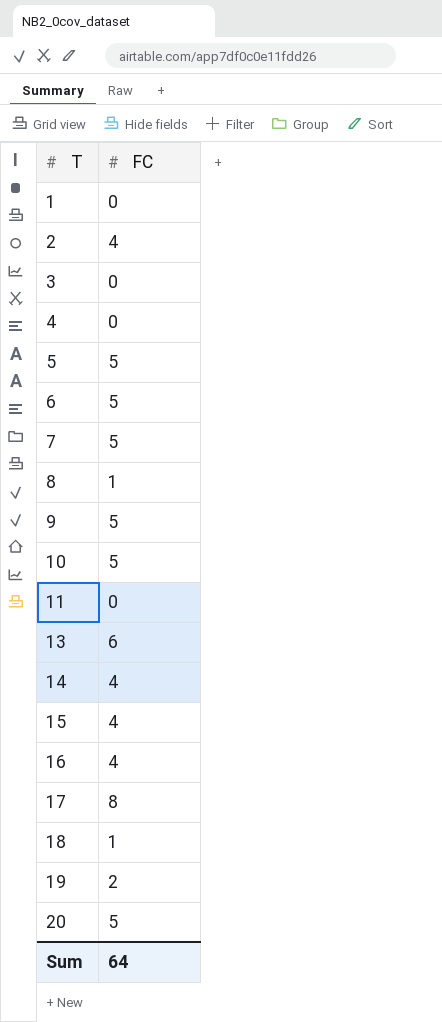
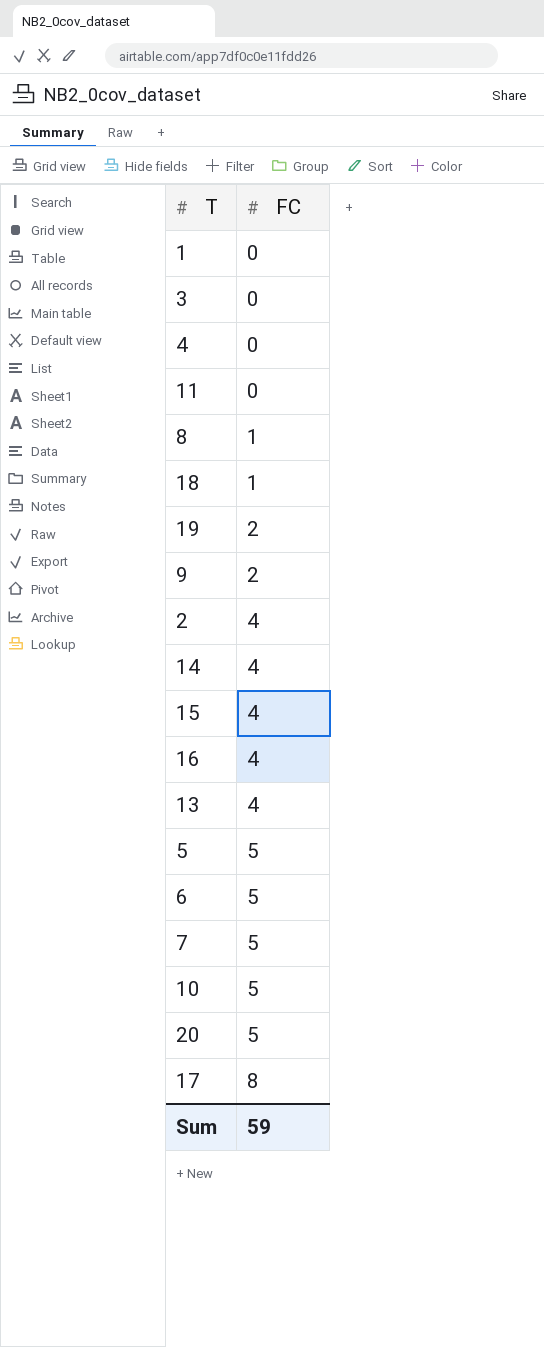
row order: T ascending -> FC ascending
9 | FC: 5 -> 2
13 | FC: 6 -> 4
Sum | FC: 64 -> 59

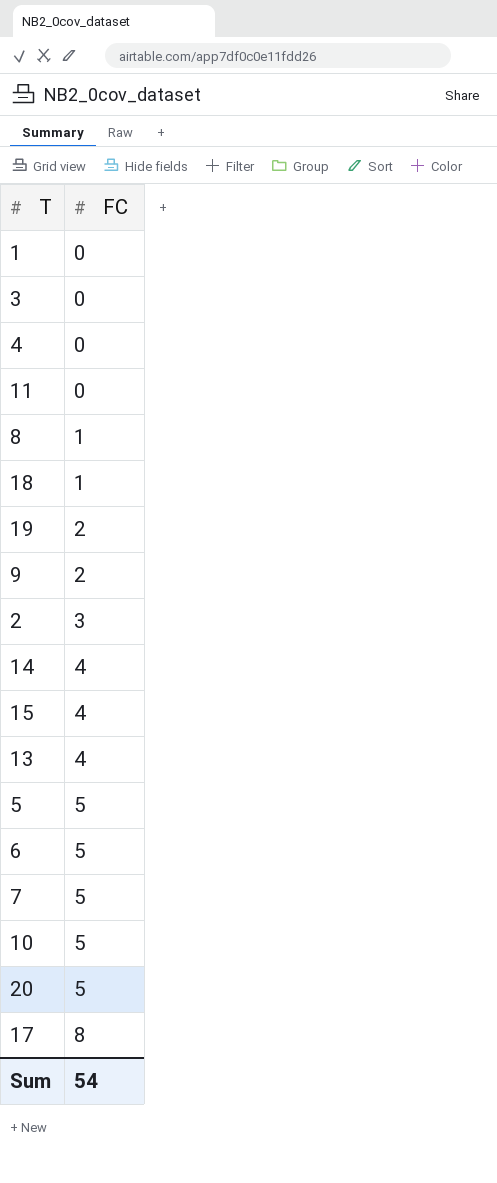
row 16: 4 -> none
2 | FC: 4 -> 3
Sum | FC: 59 -> 54

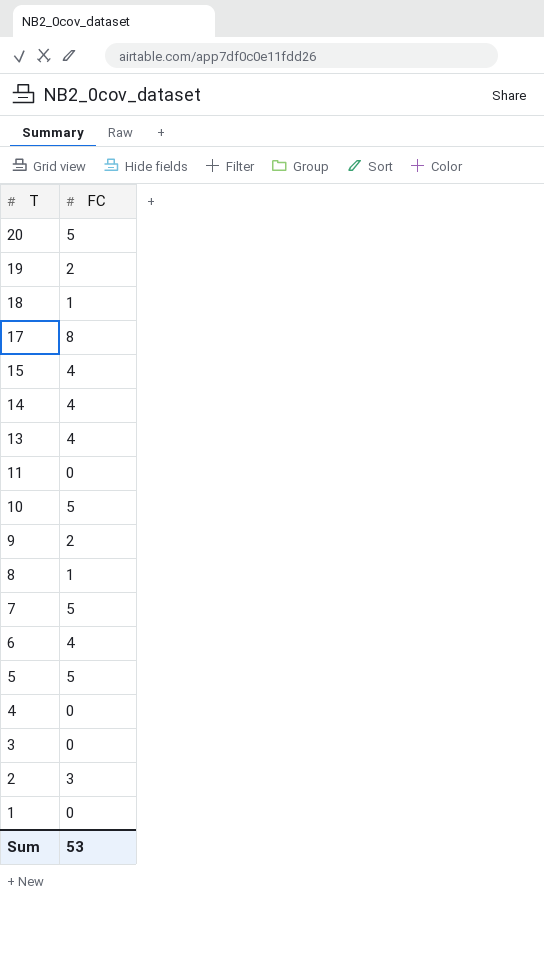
row order: FC ascending -> T descending
6 | FC: 5 -> 4
Sum | FC: 54 -> 53

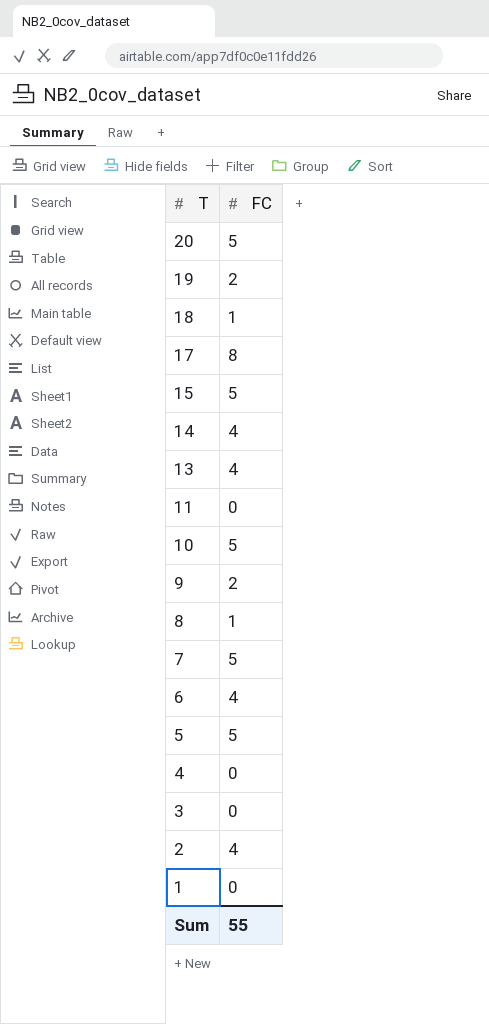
15 | FC: 4 -> 5
2 | FC: 3 -> 4
Sum | FC: 53 -> 55

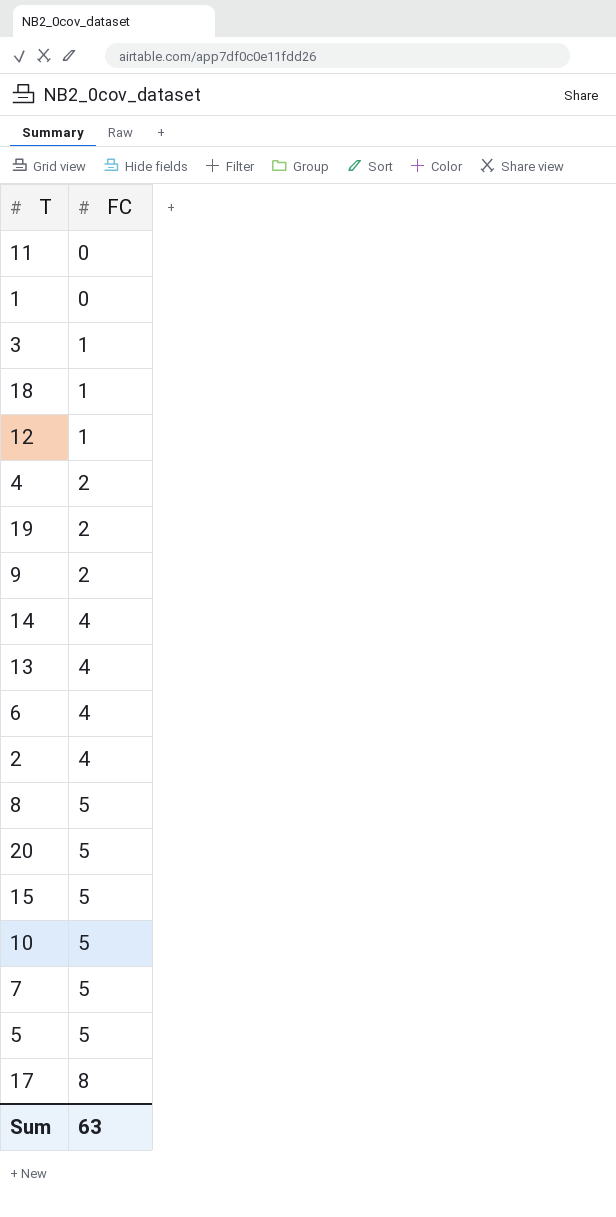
row order: T descending -> FC ascending
3 | FC: 0 -> 1
row 12: none -> 1
4 | FC: 0 -> 2
8 | FC: 1 -> 5
Sum | FC: 55 -> 63

